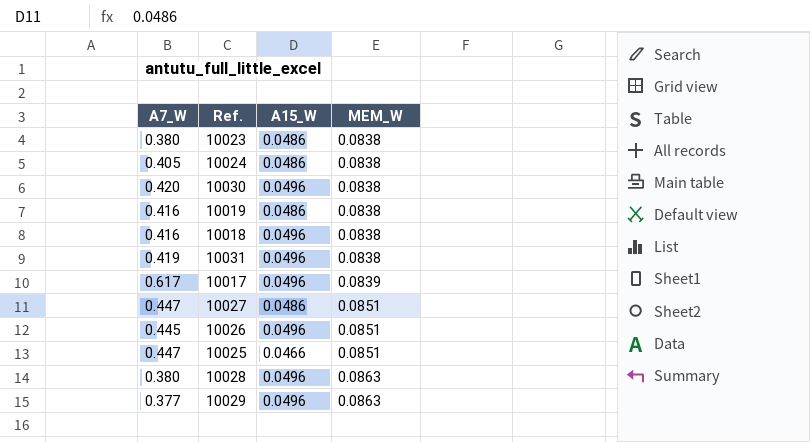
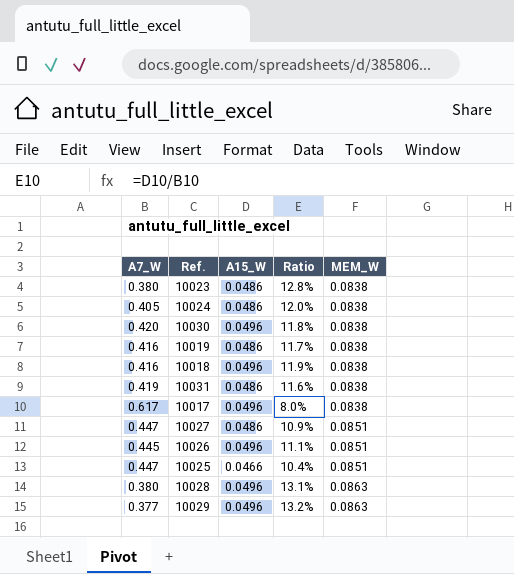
column Ratio | formula: none -> [A15_W] / [A7_W]
10031 | A15_W: 0.0496 -> 0.0486
10017 | MEM_W: 0.0839 -> 0.0838

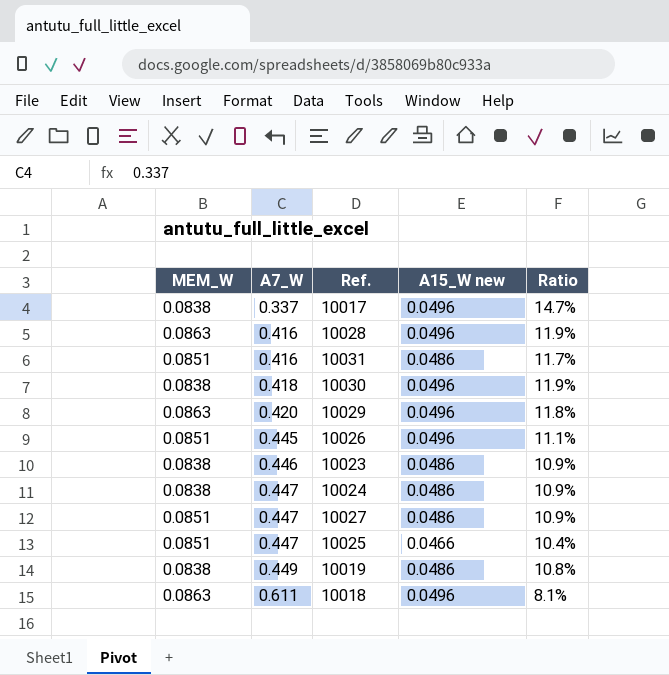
row order: MEM_W ascending -> A7_W ascending
column MEM_W | position: 5 -> 1
column name: A15_W -> A15_W new
10017 | A7_W: 0.617 -> 0.337
10017 | Ratio: 8.0% -> 14.7%
10028 | A7_W: 0.380 -> 0.416
10028 | Ratio: 13.1% -> 11.9%
10031 | MEM_W: 0.0838 -> 0.0851
10031 | A7_W: 0.419 -> 0.416
10031 | Ratio: 11.6% -> 11.7%
10030 | A7_W: 0.420 -> 0.418
10030 | Ratio: 11.8% -> 11.9%
10029 | A7_W: 0.377 -> 0.420
10029 | Ratio: 13.2% -> 11.8%
10023 | A7_W: 0.380 -> 0.446
10023 | Ratio: 12.8% -> 10.9%
10024 | A7_W: 0.405 -> 0.447
10024 | Ratio: 12.0% -> 10.9%
10019 | A7_W: 0.416 -> 0.449
10019 | Ratio: 11.7% -> 10.8%
10018 | MEM_W: 0.0838 -> 0.0863
10018 | A7_W: 0.416 -> 0.611
10018 | Ratio: 11.9% -> 8.1%

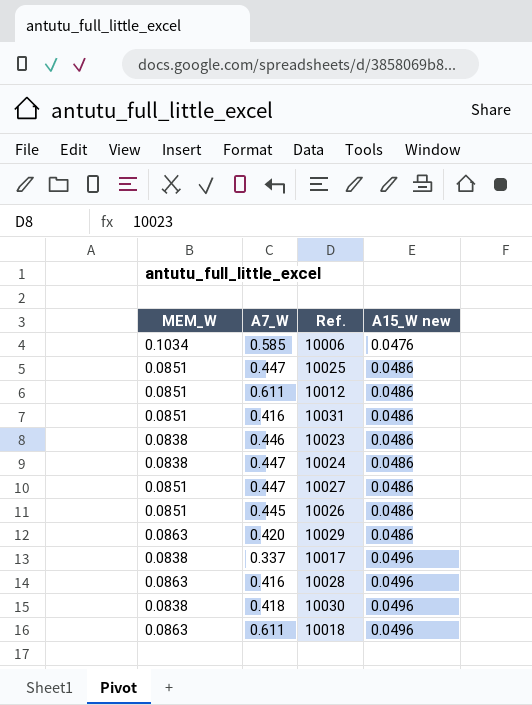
row order: A7_W ascending -> A15_W new ascending
column Ratio | formula: [A15_W new] / [A7_W] -> none
row 10019: 0.0838 | 0.449 | 0.0486 | 10.8% -> none
row 10006: none -> 0.1034 | 0.585 | 0.0476
10025 | A15_W new: 0.0466 -> 0.0486
row 10012: none -> 0.0851 | 0.611 | 0.0486
10026 | A15_W new: 0.0496 -> 0.0486
10029 | A15_W new: 0.0496 -> 0.0486

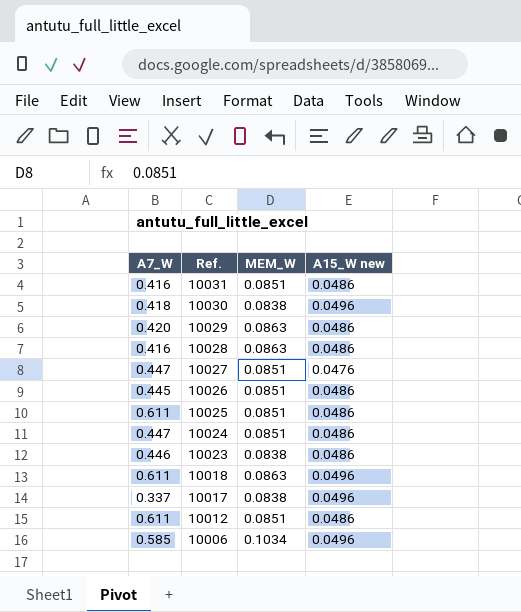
row order: A15_W new ascending -> Ref. descending
column MEM_W | position: 1 -> 3
10028 | A15_W new: 0.0496 -> 0.0486
10027 | A15_W new: 0.0486 -> 0.0476
10025 | A7_W: 0.447 -> 0.611
10024 | MEM_W: 0.0838 -> 0.0851
10006 | A15_W new: 0.0476 -> 0.0496

